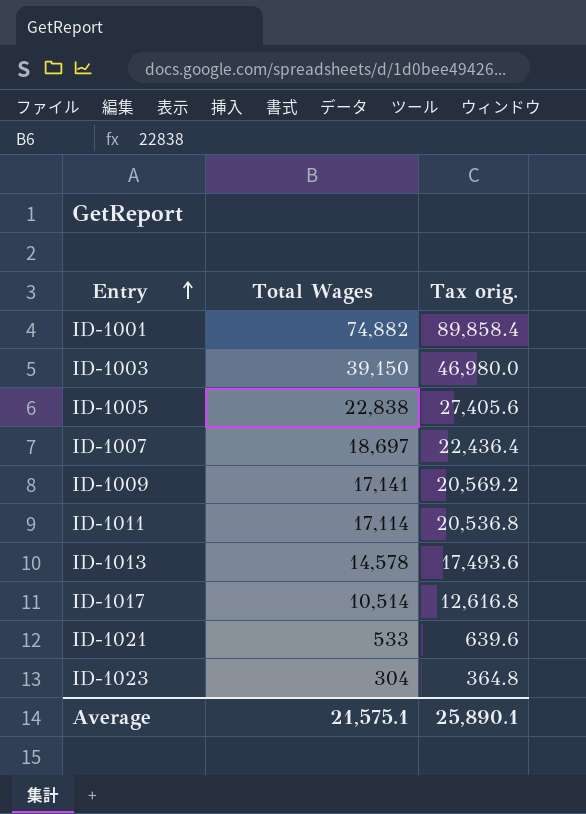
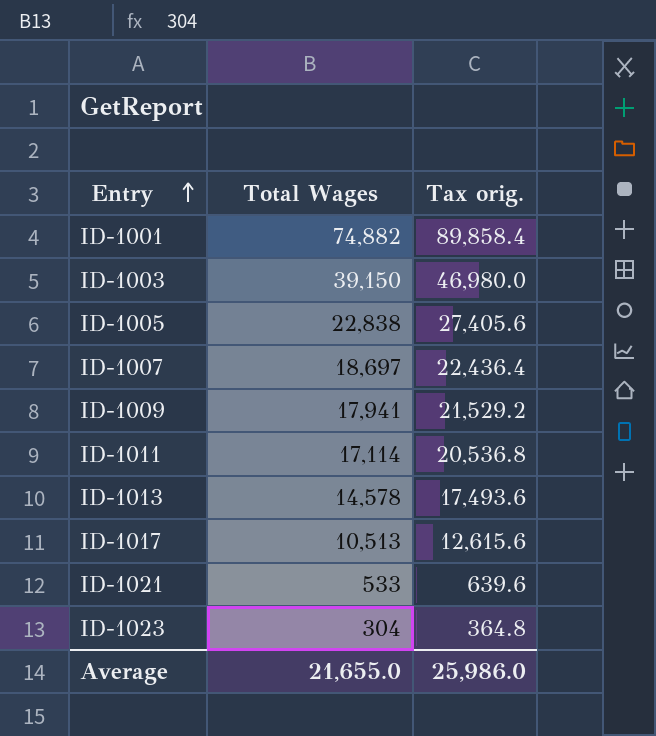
ID-1009 | Total Wages: 17,141 -> 17,941
ID-1009 | Tax orig.: 20,569.2 -> 21,529.2
ID-1017 | Total Wages: 10,514 -> 10,513
ID-1017 | Tax orig.: 12,616.8 -> 12,615.6
Average | Total Wages: 21,575.1 -> 21,655.0
Average | Tax orig.: 25,890.1 -> 25,986.0

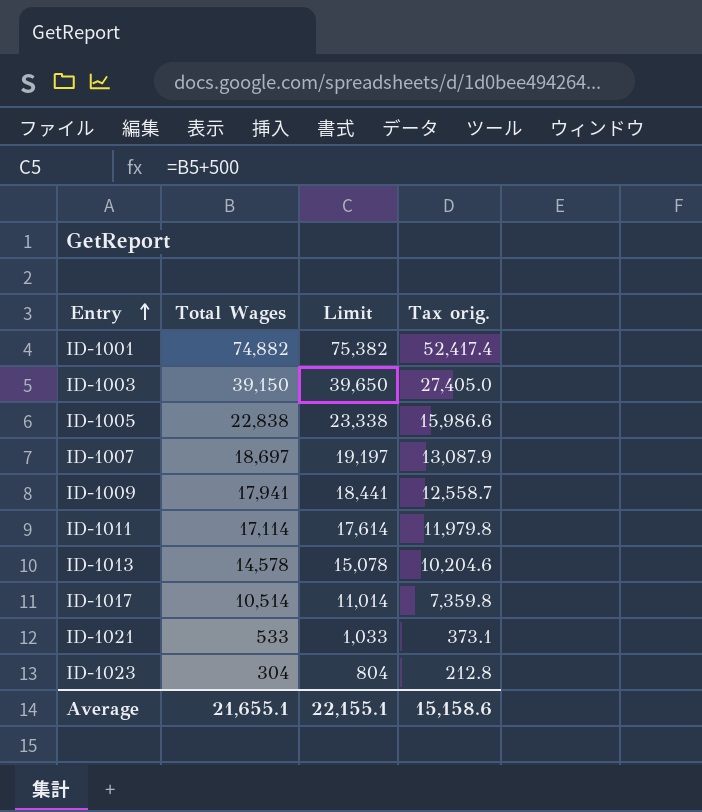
column Limit | formula: none -> [Total Wages] + 500
column Tax orig. | formula: [Total Wages] * 1.2 -> [Total Wages] * 0.7
ID-1017 | Total Wages: 10,513 -> 10,514
Average | Total Wages: 21,655.0 -> 21,655.1
Average | Tax orig.: 25,986.0 -> 15,158.6

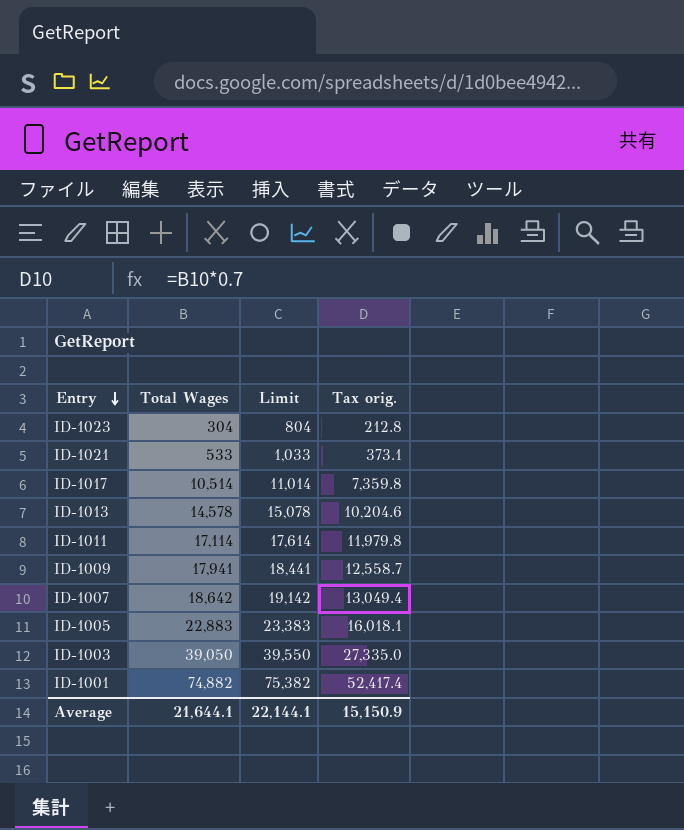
row order: Entry ascending -> Entry descending
ID-1007 | Total Wages: 18,697 -> 18,642
ID-1007 | Limit: 19,197 -> 19,142
ID-1007 | Tax orig.: 13,087.9 -> 13,049.4
ID-1005 | Total Wages: 22,838 -> 22,883
ID-1005 | Limit: 23,338 -> 23,383
ID-1005 | Tax orig.: 15,986.6 -> 16,018.1
ID-1003 | Total Wages: 39,150 -> 39,050
ID-1003 | Limit: 39,650 -> 39,550
ID-1003 | Tax orig.: 27,405.0 -> 27,335.0
Average | Total Wages: 21,655.1 -> 21,644.1
Average | Limit: 22,155.1 -> 22,144.1
Average | Tax orig.: 15,158.6 -> 15,150.9

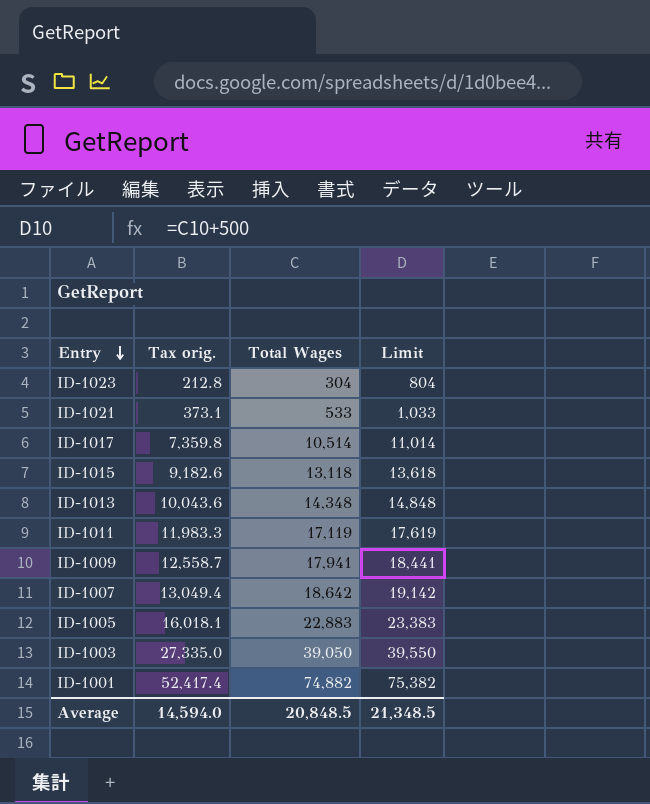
column Tax orig. | position: 4 -> 2
row ID-1015: none -> 9,182.6 | 13,118 | 13,618
ID-1013 | Tax orig.: 10,204.6 -> 10,043.6
ID-1013 | Total Wages: 14,578 -> 14,348
ID-1013 | Limit: 15,078 -> 14,848
ID-1011 | Tax orig.: 11,979.8 -> 11,983.3
ID-1011 | Total Wages: 17,114 -> 17,119
ID-1011 | Limit: 17,614 -> 17,619
Average | Tax orig.: 15,150.9 -> 14,594.0
Average | Total Wages: 21,644.1 -> 20,848.5
Average | Limit: 22,144.1 -> 21,348.5

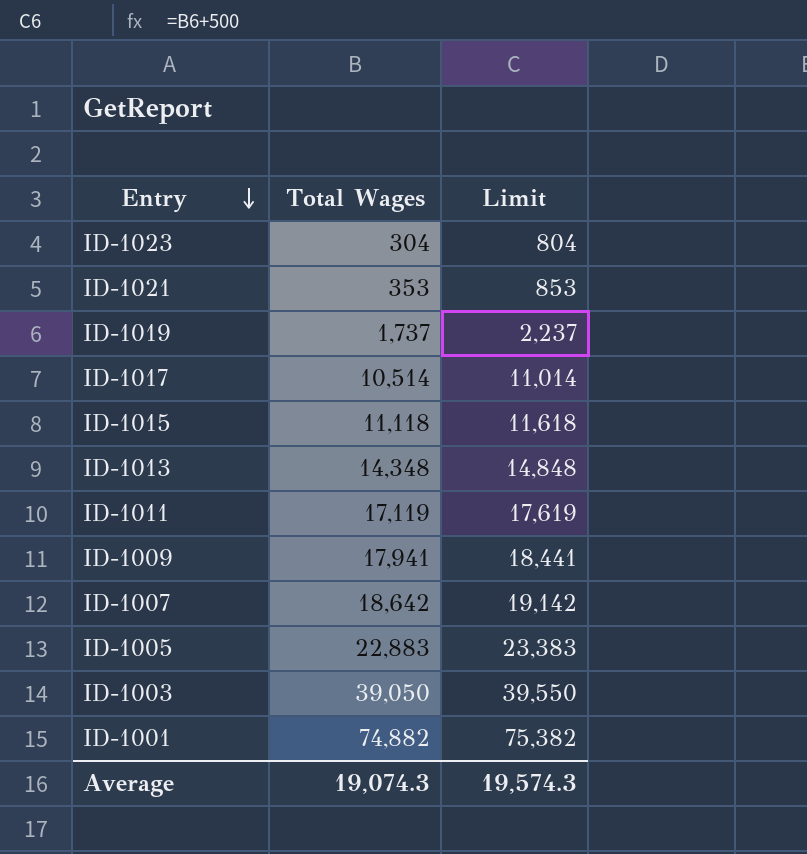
column Tax orig. | formula: [Total Wages] * 0.7 -> none
ID-1021 | Total Wages: 533 -> 353
ID-1021 | Limit: 1,033 -> 853
row ID-1019: none -> 1,737 | 2,237
ID-1015 | Total Wages: 13,118 -> 11,118
ID-1015 | Limit: 13,618 -> 11,618
Average | Total Wages: 20,848.5 -> 19,074.3
Average | Limit: 21,348.5 -> 19,574.3

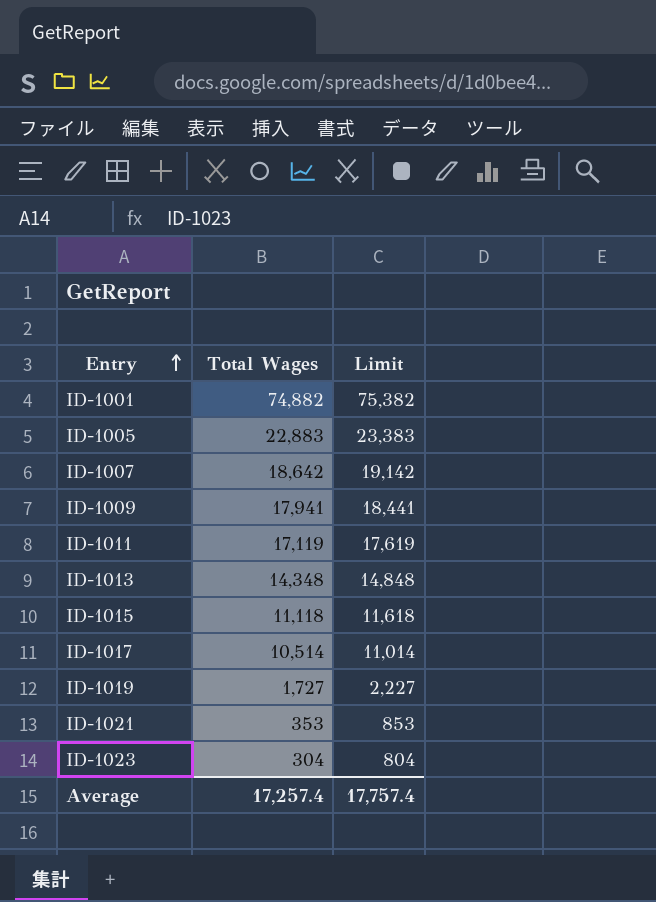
row order: Entry descending -> Entry ascending
row ID-1003: 39,050 | 39,550 -> none
ID-1019 | Total Wages: 1,737 -> 1,727
ID-1019 | Limit: 2,237 -> 2,227
Average | Total Wages: 19,074.3 -> 17,257.4
Average | Limit: 19,574.3 -> 17,757.4

